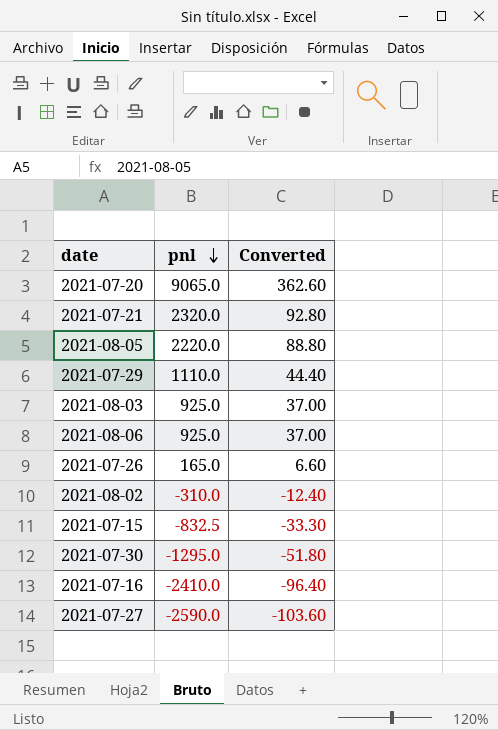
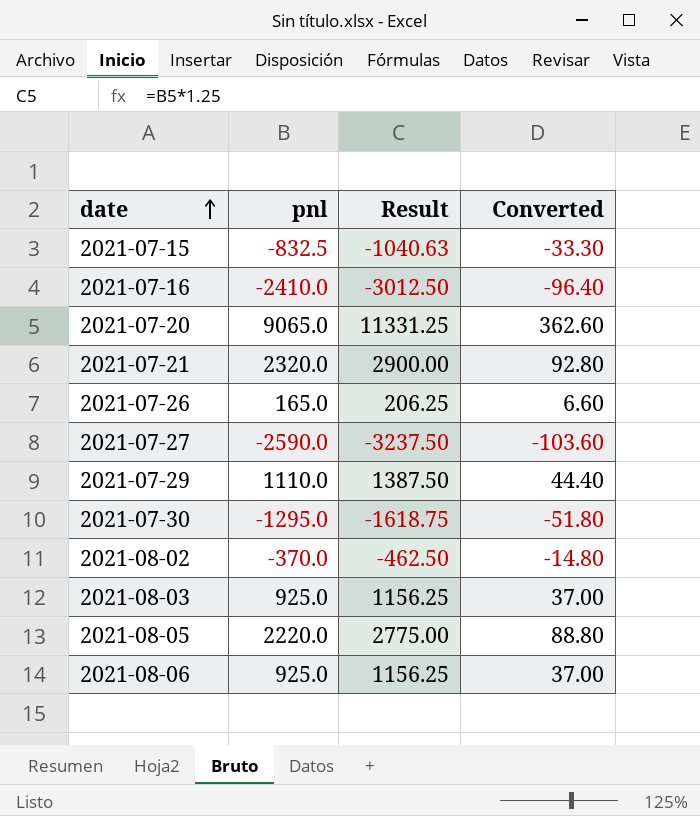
row order: pnl descending -> date ascending
column Result | formula: none -> [pnl] * 1.25
2021-08-02 | pnl: -310.0 -> -370.0
2021-08-02 | Converted: -12.40 -> -14.80

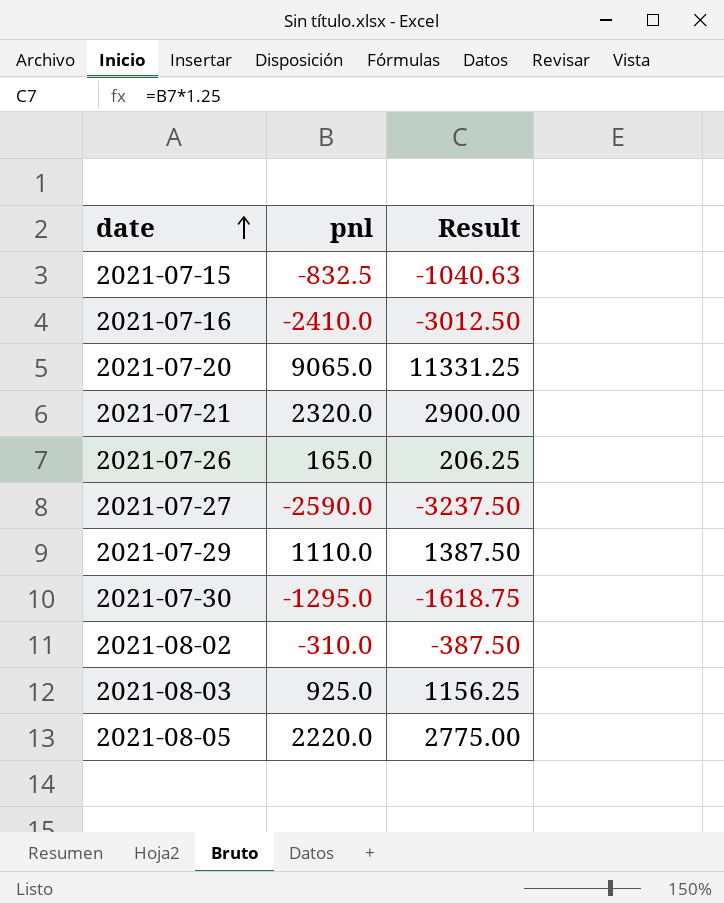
column Converted | formula: [pnl] * 0.04 -> none
row 2021-08-06: 925.0 | 1156.25 | 37.00 -> none
2021-08-02 | pnl: -370.0 -> -310.0
2021-08-02 | Result: -462.50 -> -387.50

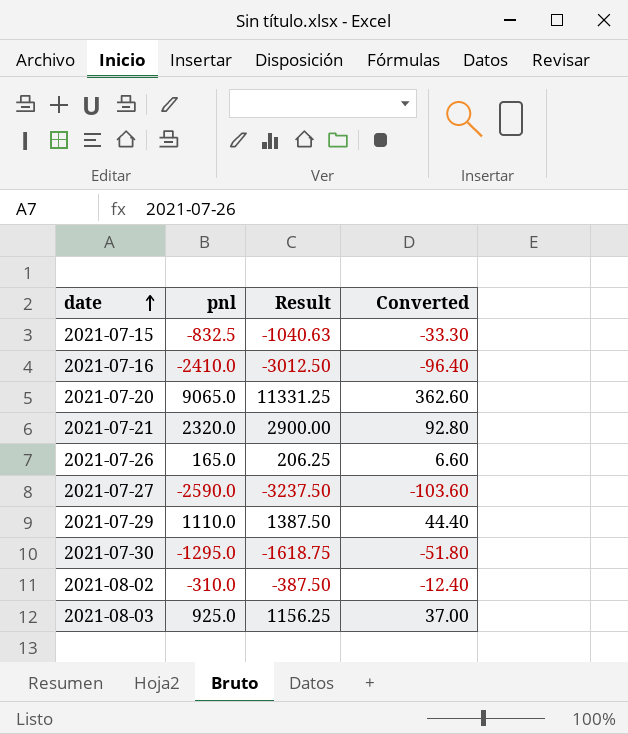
column Converted | formula: none -> [pnl] * 0.04
row 2021-08-05: 2220.0 | 2775.00 -> none

